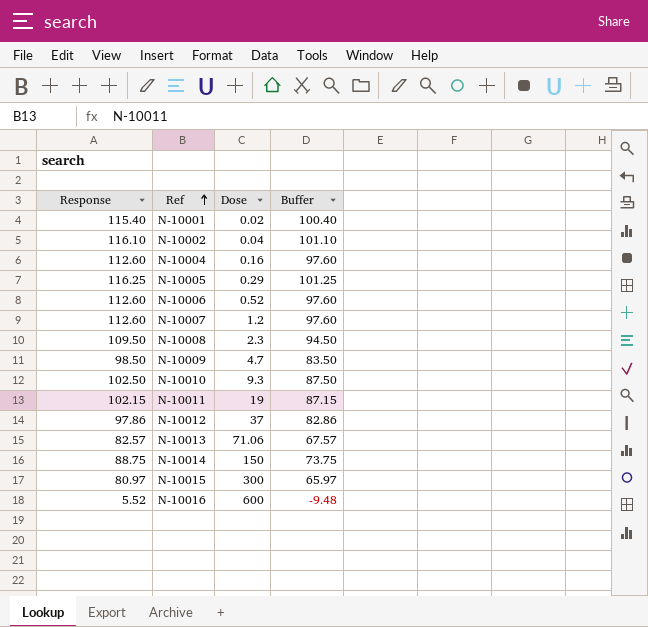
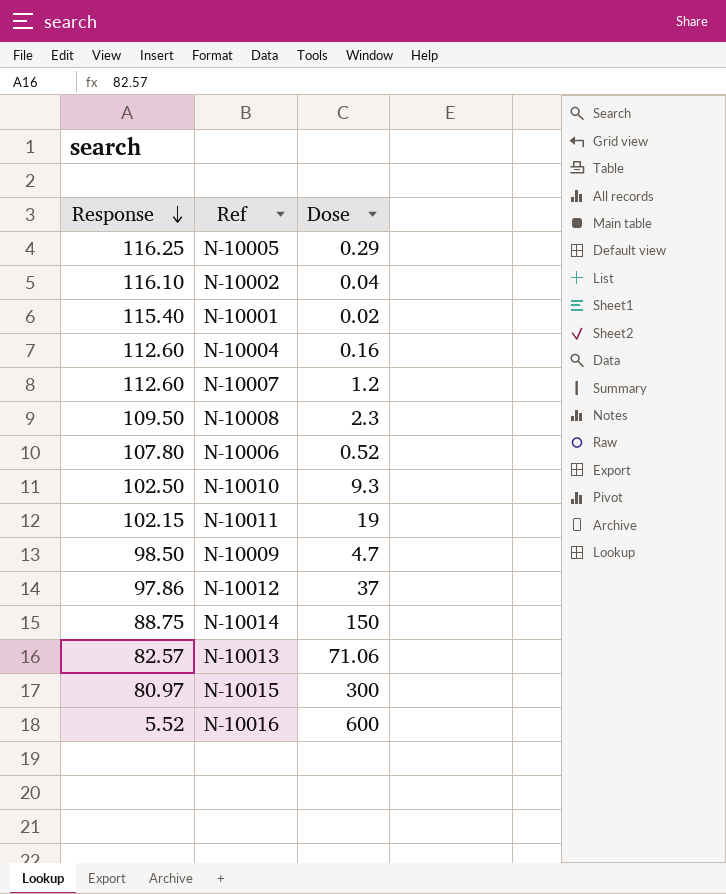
row order: Ref ascending -> Response descending
column Buffer | formula: [Response] - 15 -> none
N-10006 | Response: 112.60 -> 107.80

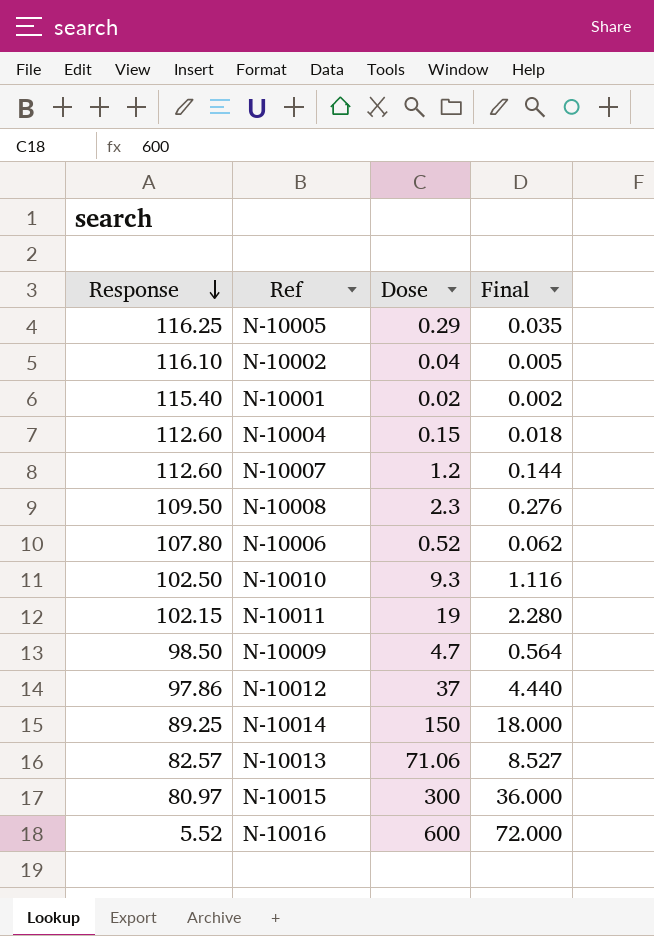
column Final | formula: none -> [Dose] * 0.12
N-10004 | Dose: 0.16 -> 0.15
N-10014 | Response: 88.75 -> 89.25

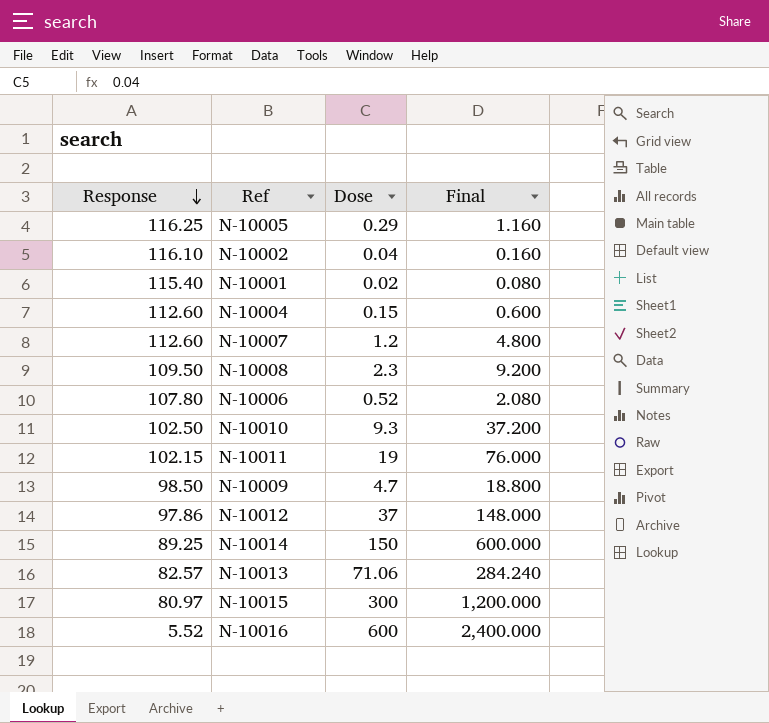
column Final | formula: [Dose] * 0.12 -> [Dose] * 4

